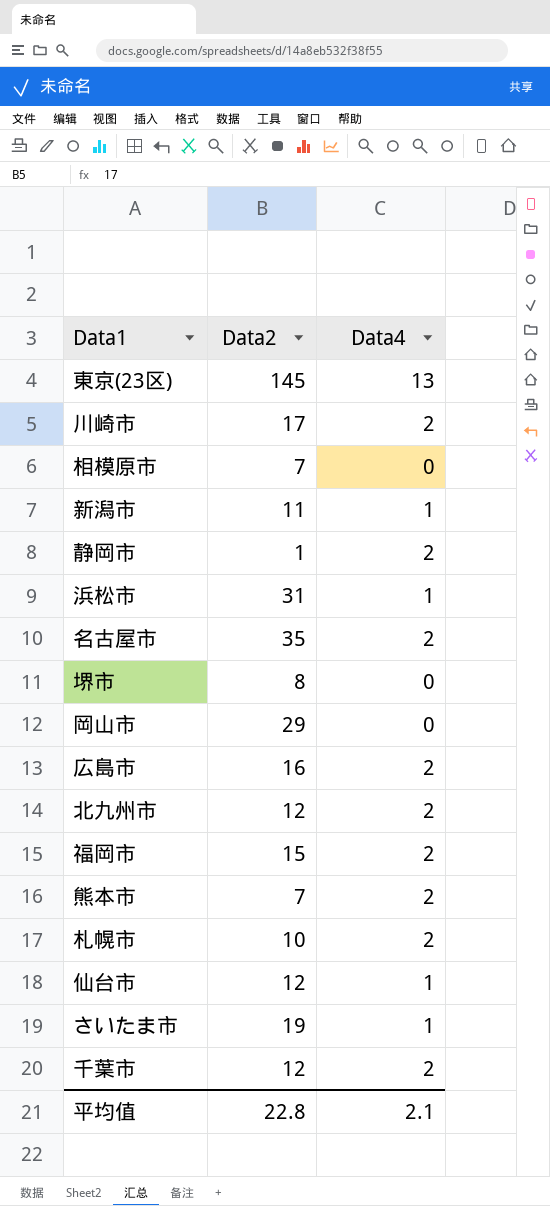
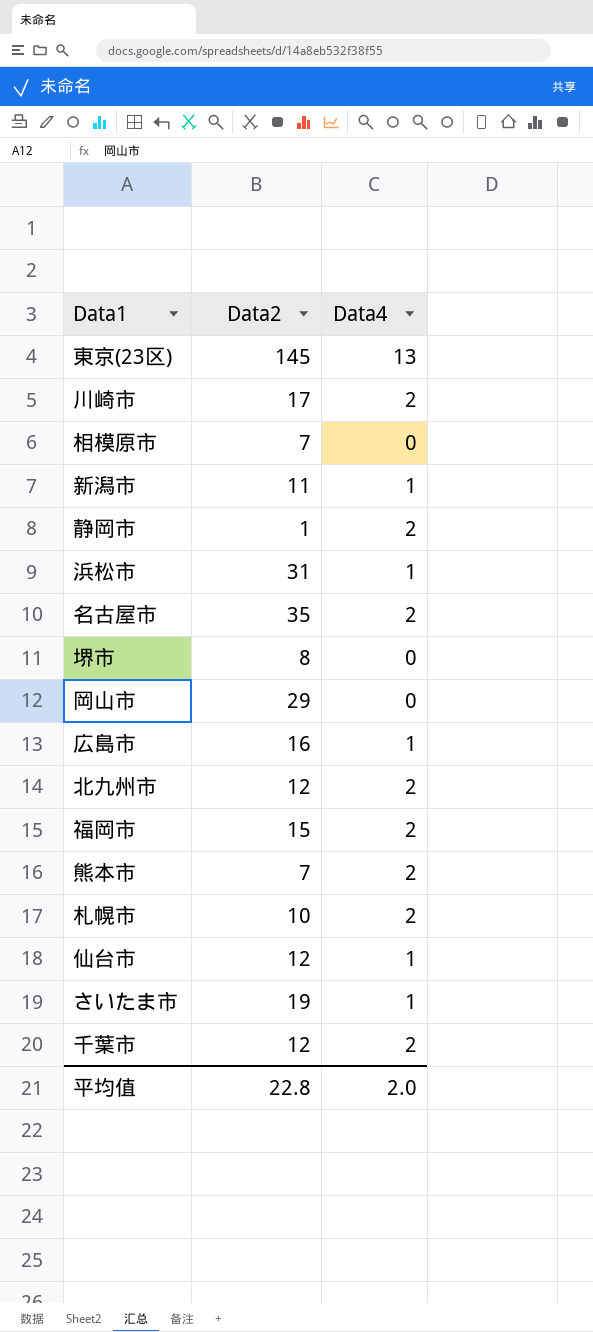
広島市 | Data4: 2 -> 1
平均值 | Data4: 2.1 -> 2.0

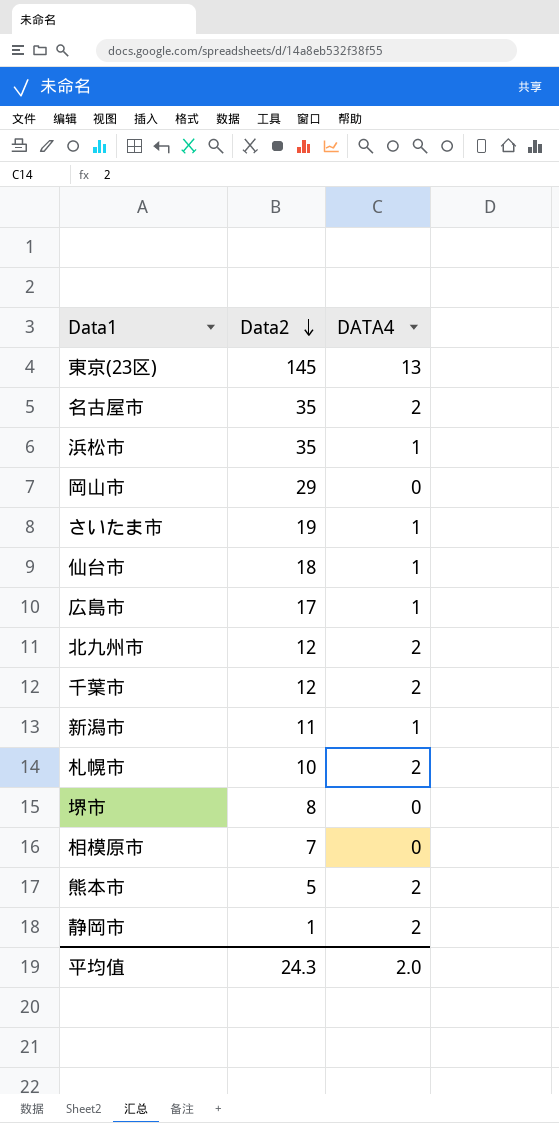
row order: none -> Data2 descending
column name: Data4 -> DATA4
row 川崎市: 17 | 2 -> none
row 福岡市: 15 | 2 -> none
浜松市 | Data2: 31 -> 35
仙台市 | Data2: 12 -> 18
広島市 | Data2: 16 -> 17
熊本市 | Data2: 7 -> 5
平均值 | Data2: 22.8 -> 24.3

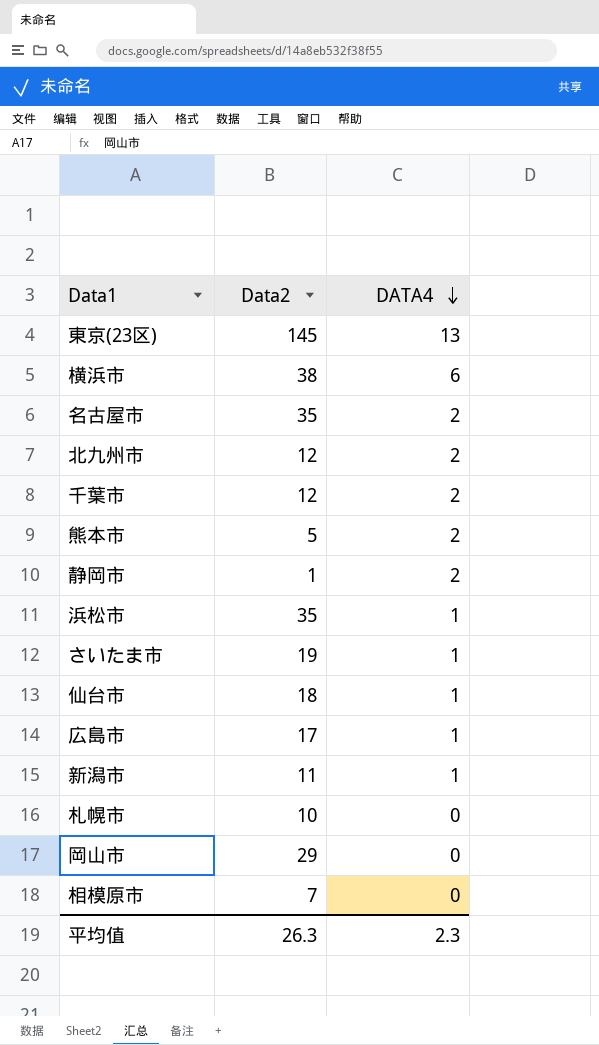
row order: Data2 descending -> DATA4 descending
row 堺市: 8 | 0 -> none
row 横浜市: none -> 38 | 6
札幌市 | DATA4: 2 -> 0
平均值 | Data2: 24.3 -> 26.3
平均值 | DATA4: 2.0 -> 2.3

